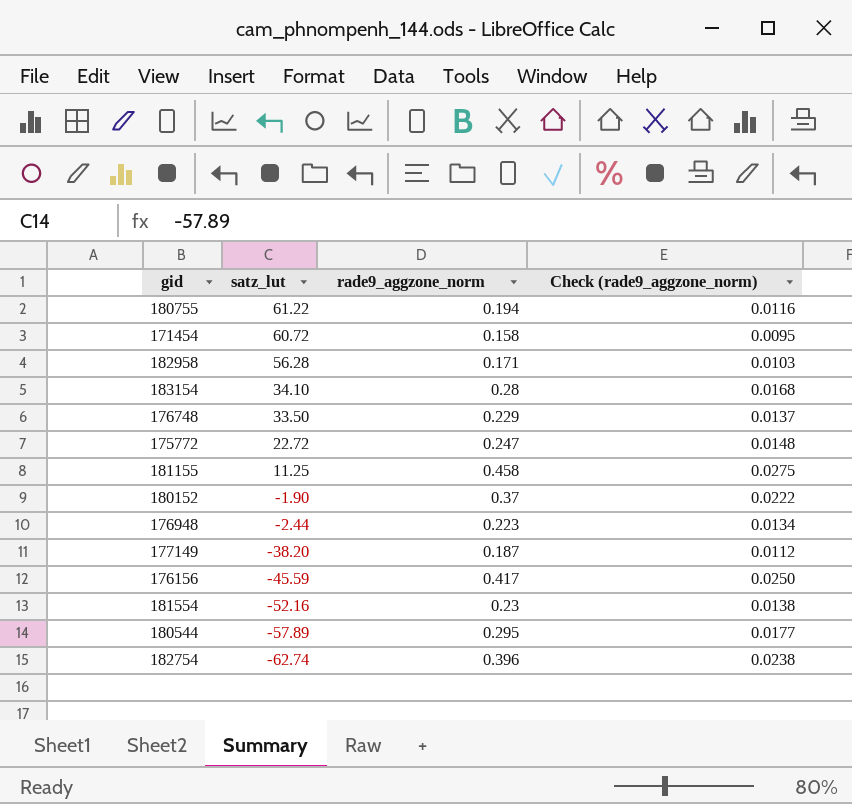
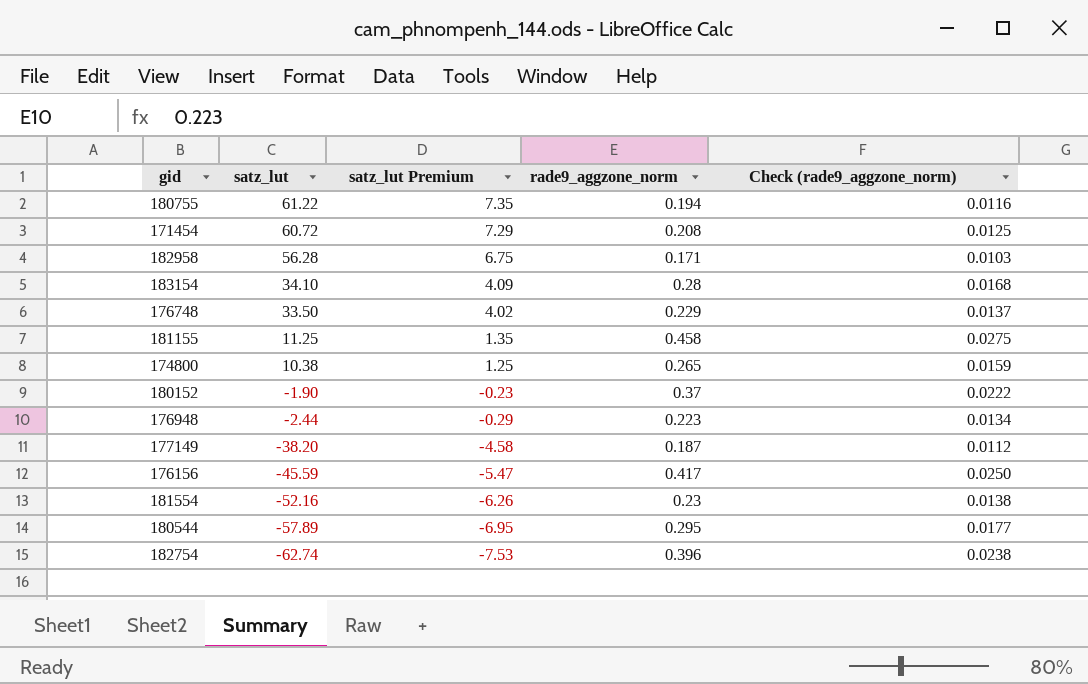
column satz_lut Premium | formula: none -> [satz_lut] * 0.12
row 175772: 22.72 | 0.247 | 0.0148 -> none
171454 | rade9_aggzone_norm: 0.158 -> 0.208
171454 | Check (rade9_aggzone_norm): 0.0095 -> 0.0125
row 174800: none -> 10.38 | 1.25 | 0.265 | 0.0159

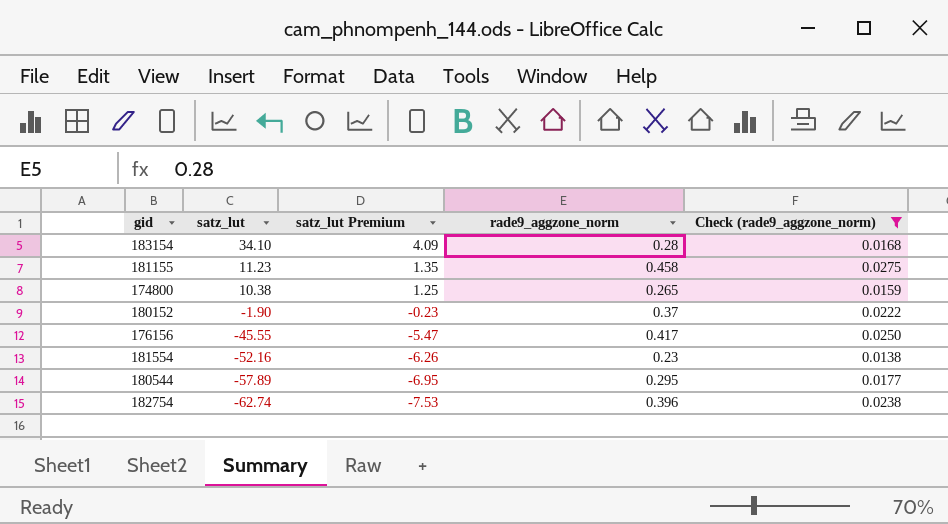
filter: none -> Check (rade9_aggzone_norm) >= 0.0138
181155 | satz_lut: 11.25 -> 11.23
176156 | satz_lut: -45.59 -> -45.55

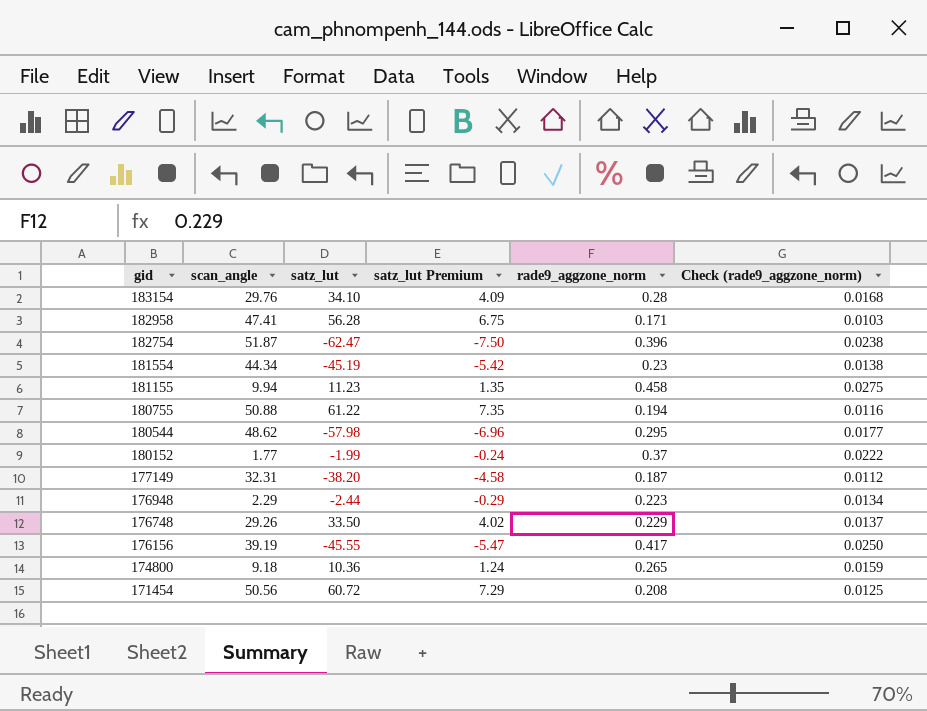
filter: Check (rade9_aggzone_norm) >= 0.0138 -> none
row order: satz_lut descending -> gid descending
column scan_angle | position: none -> 2
182754 | satz_lut: -62.74 -> -62.47
182754 | satz_lut Premium: -7.53 -> -7.50
181554 | satz_lut: -52.16 -> -45.19
181554 | satz_lut Premium: -6.26 -> -5.42
180544 | satz_lut: -57.89 -> -57.98
180544 | satz_lut Premium: -6.95 -> -6.96
180152 | satz_lut: -1.90 -> -1.99
180152 | satz_lut Premium: -0.23 -> -0.24
174800 | satz_lut: 10.38 -> 10.36
174800 | satz_lut Premium: 1.25 -> 1.24

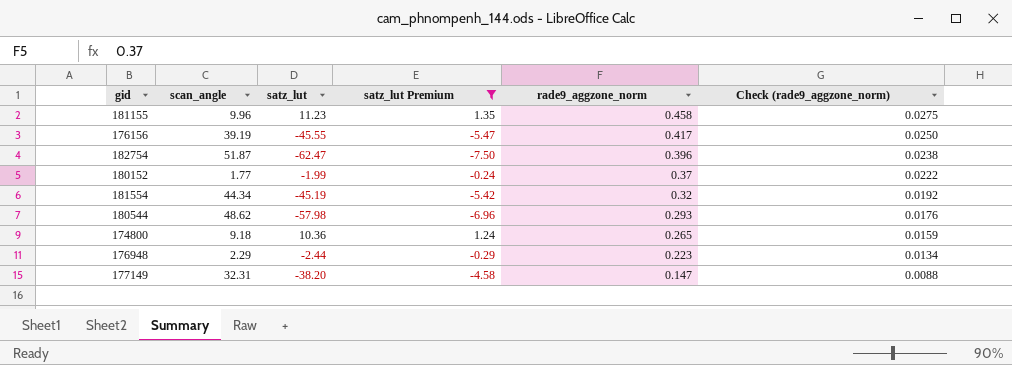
filter: none -> satz_lut Premium <= 1.35
row order: gid descending -> rade9_aggzone_norm descending
181155 | scan_angle: 9.94 -> 9.96
181554 | rade9_aggzone_norm: 0.23 -> 0.32
181554 | Check (rade9_aggzone_norm): 0.0138 -> 0.0192
180544 | rade9_aggzone_norm: 0.295 -> 0.293
180544 | Check (rade9_aggzone_norm): 0.0177 -> 0.0176
177149 | rade9_aggzone_norm: 0.187 -> 0.147
177149 | Check (rade9_aggzone_norm): 0.0112 -> 0.0088

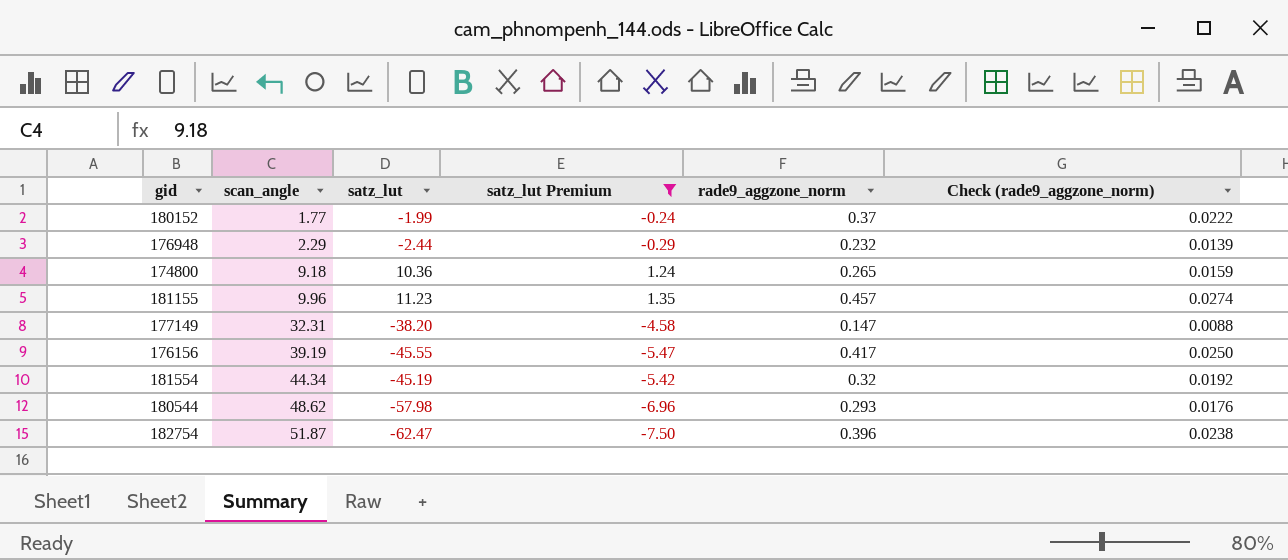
row order: rade9_aggzone_norm descending -> scan_angle ascending
176948 | rade9_aggzone_norm: 0.223 -> 0.232
176948 | Check (rade9_aggzone_norm): 0.0134 -> 0.0139
181155 | rade9_aggzone_norm: 0.458 -> 0.457
181155 | Check (rade9_aggzone_norm): 0.0275 -> 0.0274

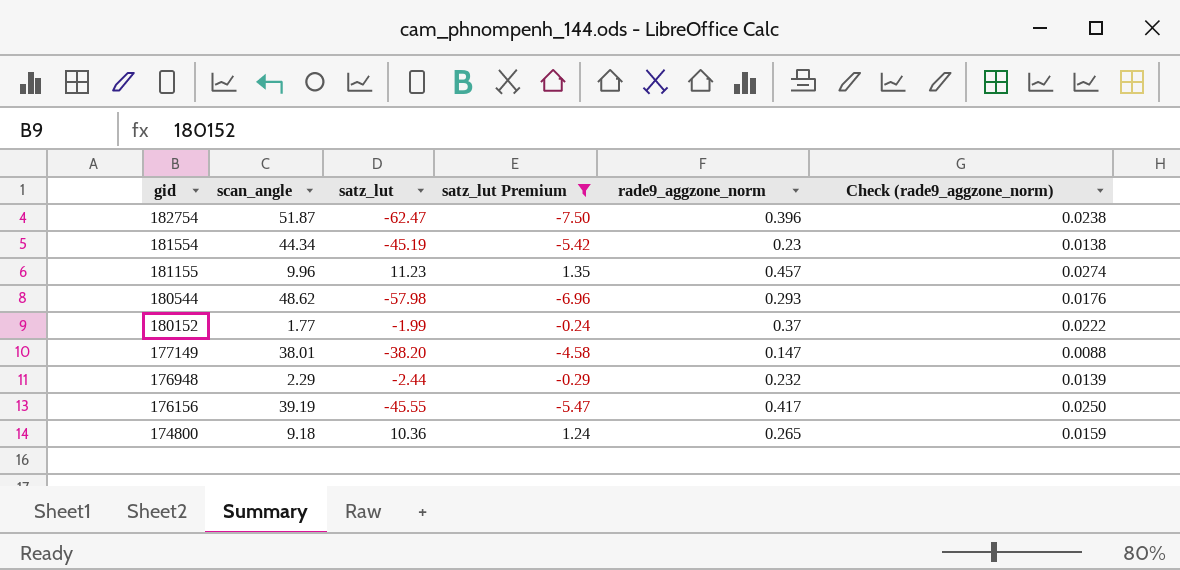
row order: scan_angle ascending -> gid descending
181554 | rade9_aggzone_norm: 0.32 -> 0.23
181554 | Check (rade9_aggzone_norm): 0.0192 -> 0.0138
177149 | scan_angle: 32.31 -> 38.01

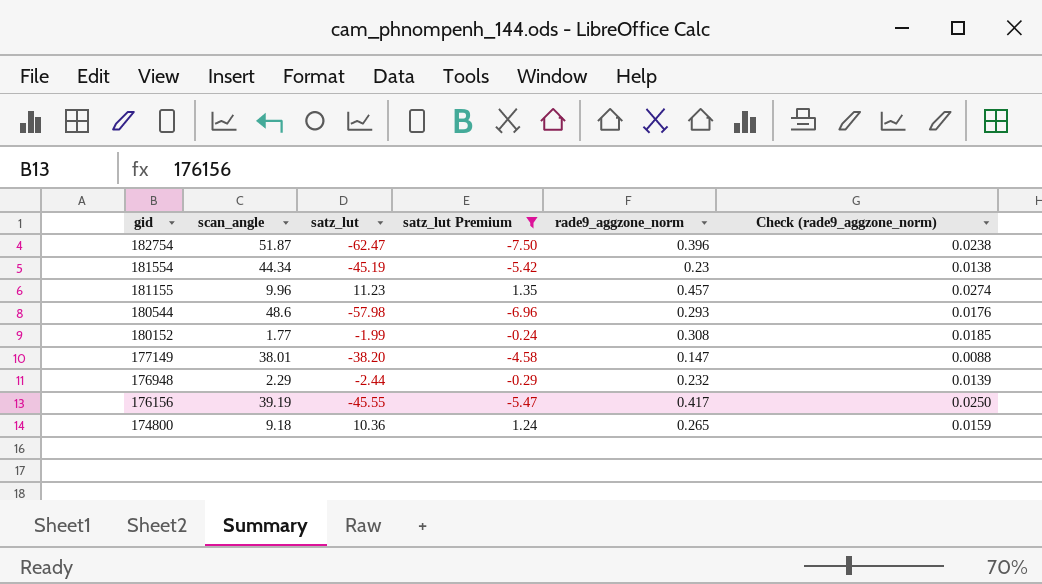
180544 | scan_angle: 48.62 -> 48.6
180152 | rade9_aggzone_norm: 0.37 -> 0.308
180152 | Check (rade9_aggzone_norm): 0.0222 -> 0.0185

